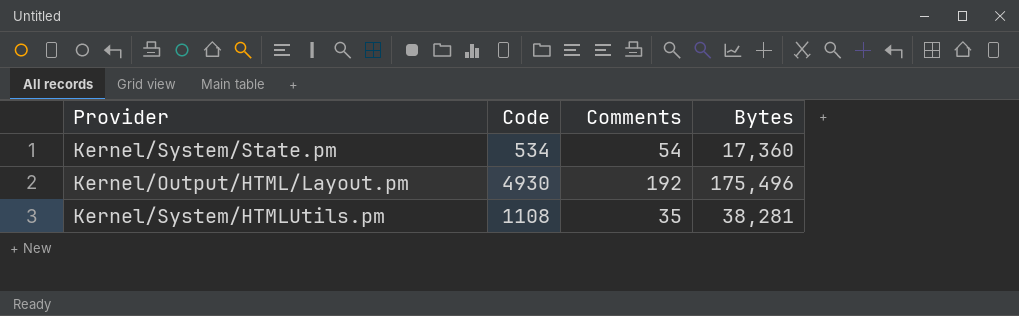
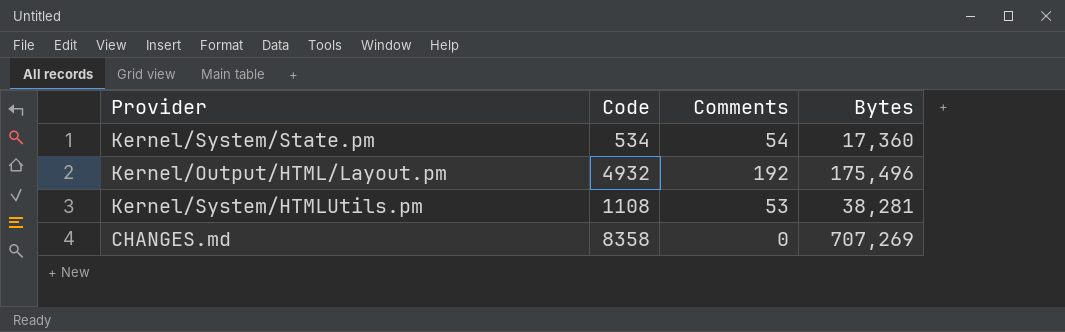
Kernel/Output/HTML/Layout.pm | Code: 4930 -> 4932
Kernel/System/HTMLUtils.pm | Comments: 35 -> 53
row CHANGES.md: none -> 8358 | 0 | 707,269

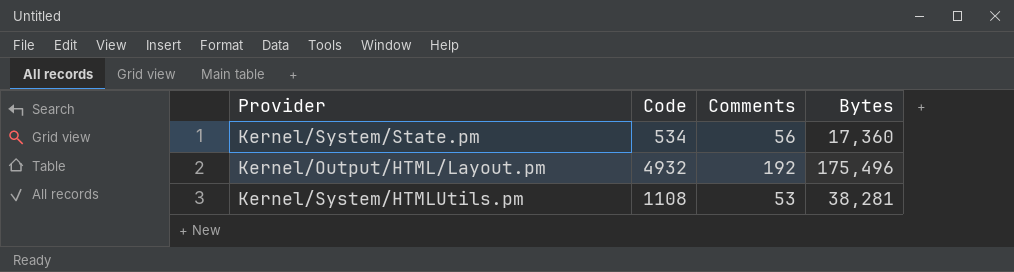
row CHANGES.md: 8358 | 0 | 707,269 -> none
Kernel/System/State.pm | Comments: 54 -> 56

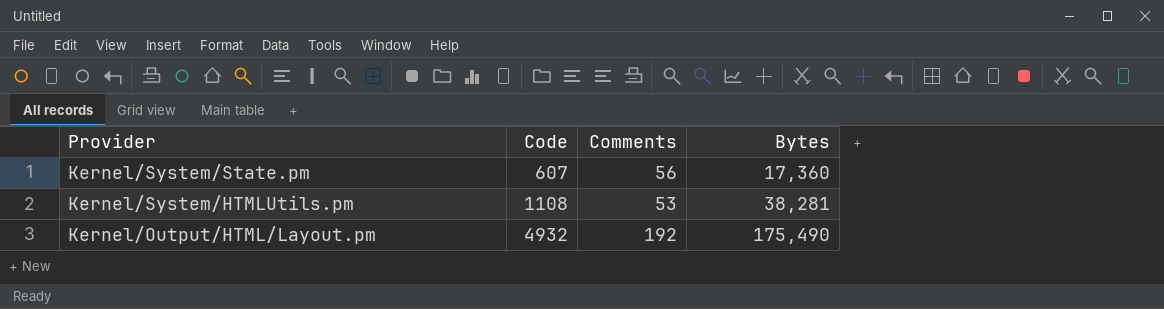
row order: none -> Provider descending
Kernel/System/State.pm | Code: 534 -> 607
Kernel/Output/HTML/Layout.pm | Bytes: 175,496 -> 175,490

